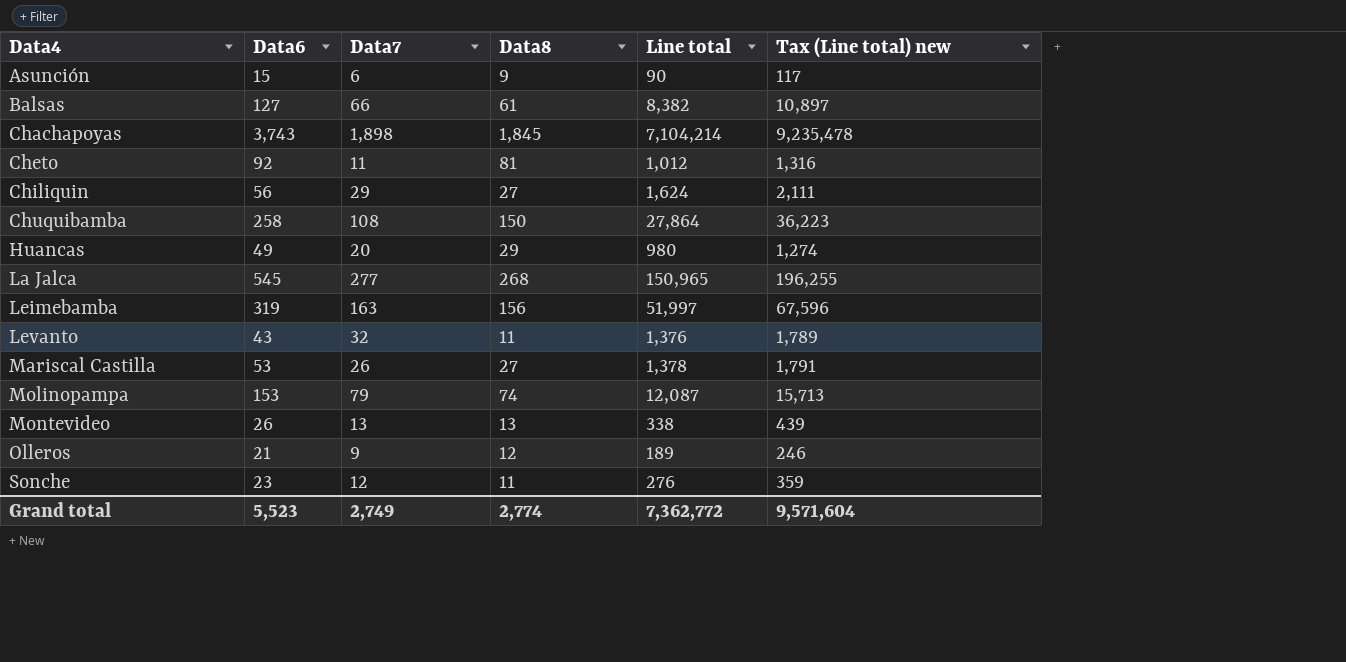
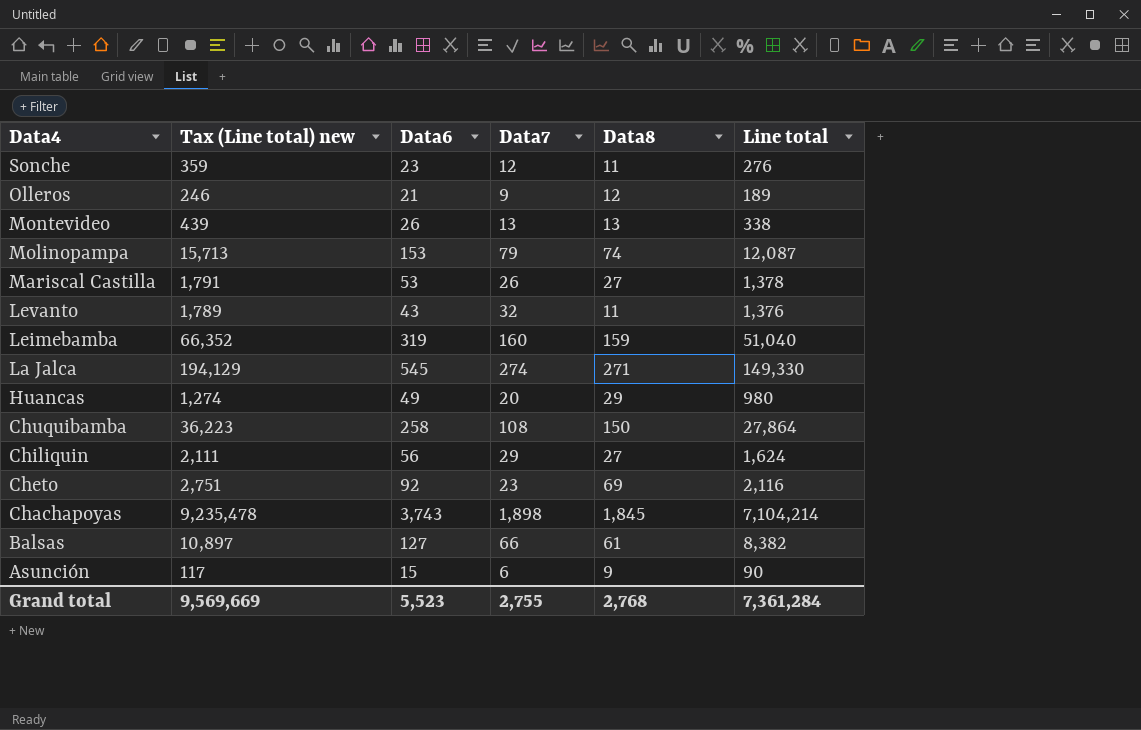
row order: Data4 ascending -> Data4 descending
column Tax (Line total) new | position: 6 -> 2
Leimebamba | Tax (Line total) new: 67,596 -> 66,352
Leimebamba | Data7: 163 -> 160
Leimebamba | Data8: 156 -> 159
Leimebamba | Line total: 51,997 -> 51,040
La Jalca | Tax (Line total) new: 196,255 -> 194,129
La Jalca | Data7: 277 -> 274
La Jalca | Data8: 268 -> 271
La Jalca | Line total: 150,965 -> 149,330
Cheto | Tax (Line total) new: 1,316 -> 2,751
Cheto | Data7: 11 -> 23
Cheto | Data8: 81 -> 69
Cheto | Line total: 1,012 -> 2,116
Grand total | Tax (Line total) new: 9,571,604 -> 9,569,669
Grand total | Data7: 2,749 -> 2,755
Grand total | Data8: 2,774 -> 2,768
Grand total | Line total: 7,362,772 -> 7,361,284

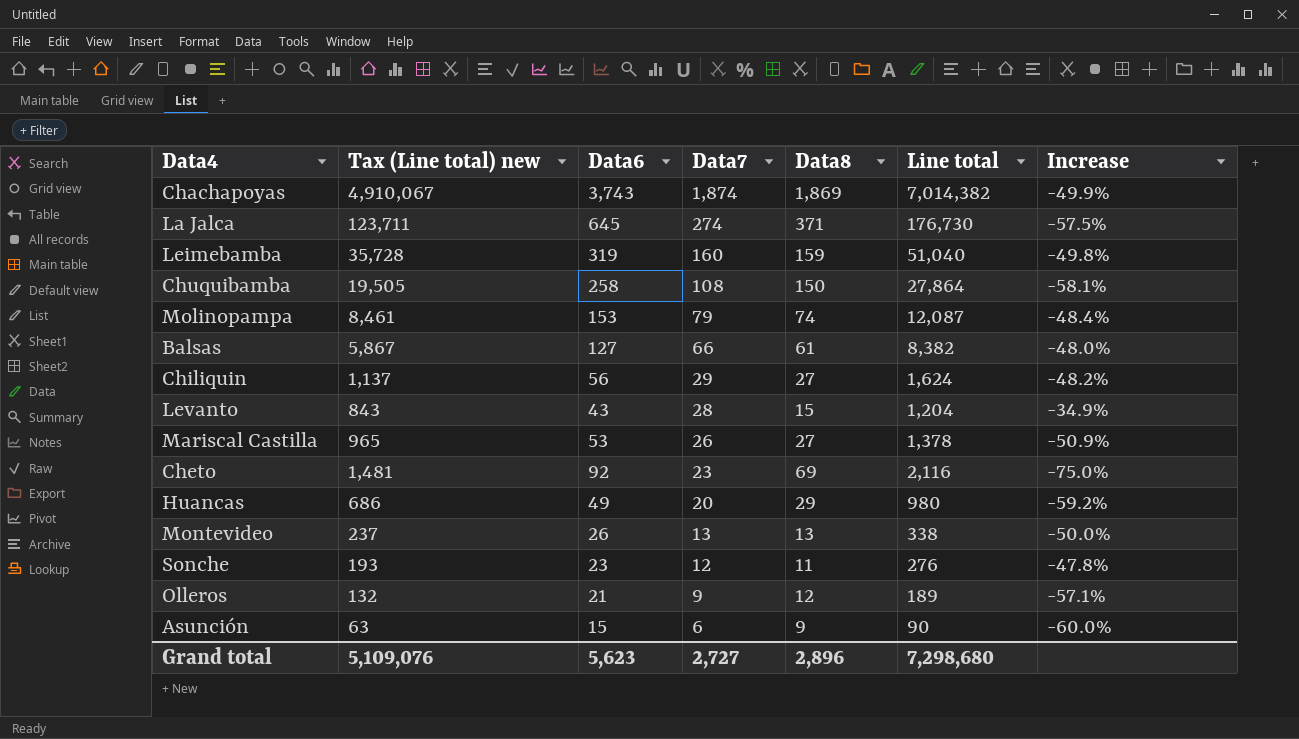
row order: Data4 descending -> Data7 descending
column Tax (Line total) new | formula: [Line total] * 1.3 -> [Line total] * 0.7
column Increase | formula: none -> ([Data7] - [Data6]) / [Data6]
Chachapoyas | Data7: 1,898 -> 1,874
Chachapoyas | Data8: 1,845 -> 1,869
Chachapoyas | Line total: 7,104,214 -> 7,014,382
La Jalca | Data6: 545 -> 645
La Jalca | Data8: 271 -> 371
La Jalca | Line total: 149,330 -> 176,730
Levanto | Data7: 32 -> 28
Levanto | Data8: 11 -> 15
Levanto | Line total: 1,376 -> 1,204
Grand total | Tax (Line total) new: 9,569,669 -> 5,109,076
Grand total | Data6: 5,523 -> 5,623
Grand total | Data7: 2,755 -> 2,727
Grand total | Data8: 2,768 -> 2,896
Grand total | Line total: 7,361,284 -> 7,298,680

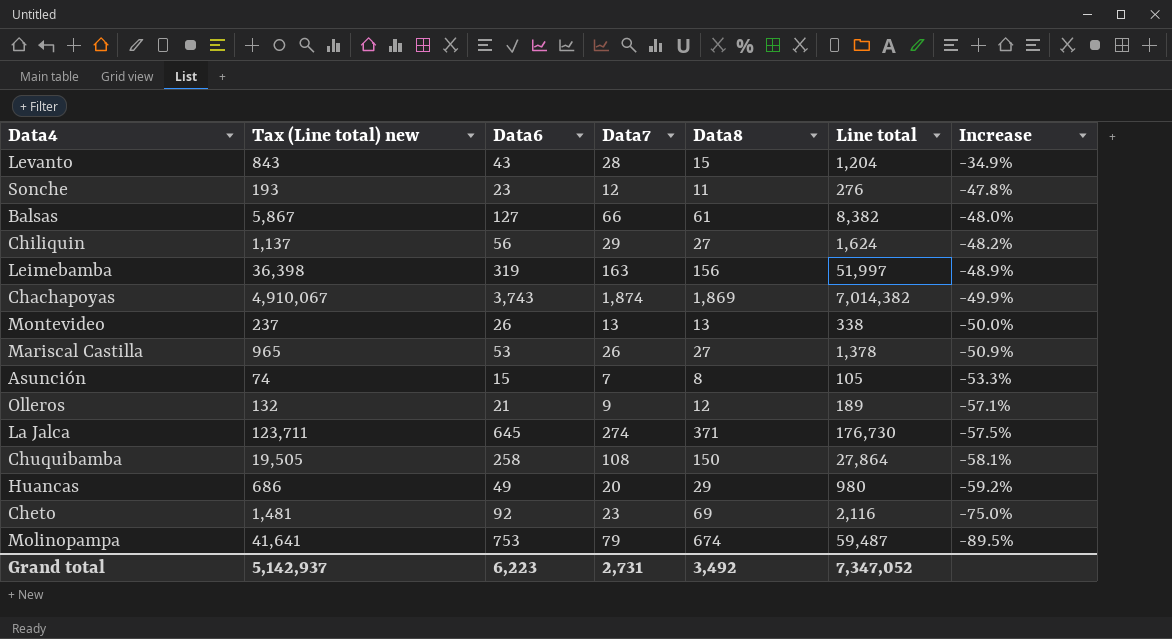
row order: Data7 descending -> Increase descending
Leimebamba | Tax (Line total) new: 35,728 -> 36,398
Leimebamba | Data7: 160 -> 163
Leimebamba | Data8: 159 -> 156
Leimebamba | Line total: 51,040 -> 51,997
Leimebamba | Increase: -49.8% -> -48.9%
Asunción | Tax (Line total) new: 63 -> 74
Asunción | Data7: 6 -> 7
Asunción | Data8: 9 -> 8
Asunción | Line total: 90 -> 105
Asunción | Increase: -60.0% -> -53.3%
Molinopampa | Tax (Line total) new: 8,461 -> 41,641
Molinopampa | Data6: 153 -> 753
Molinopampa | Data8: 74 -> 674
Molinopampa | Line total: 12,087 -> 59,487
Molinopampa | Increase: -48.4% -> -89.5%
Grand total | Tax (Line total) new: 5,109,076 -> 5,142,937
Grand total | Data6: 5,623 -> 6,223
Grand total | Data7: 2,727 -> 2,731
Grand total | Data8: 2,896 -> 3,492
Grand total | Line total: 7,298,680 -> 7,347,052

